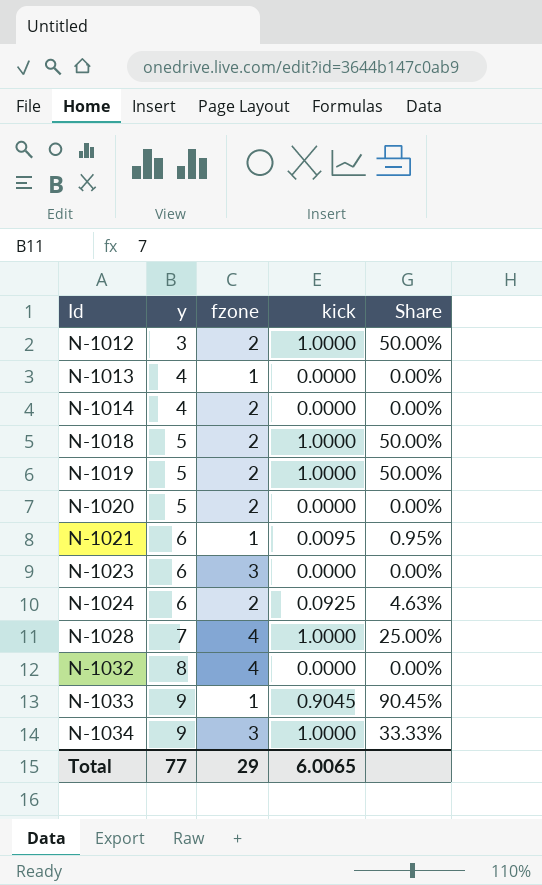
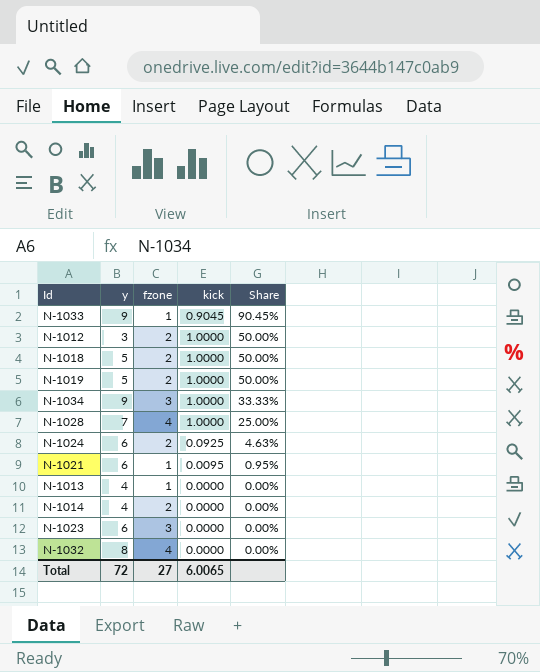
row order: Id ascending -> Share descending
row N-1020: 5 | 2 | 0.0000 | 0.00% -> none
Total | y: 77 -> 72
Total | fzone: 29 -> 27

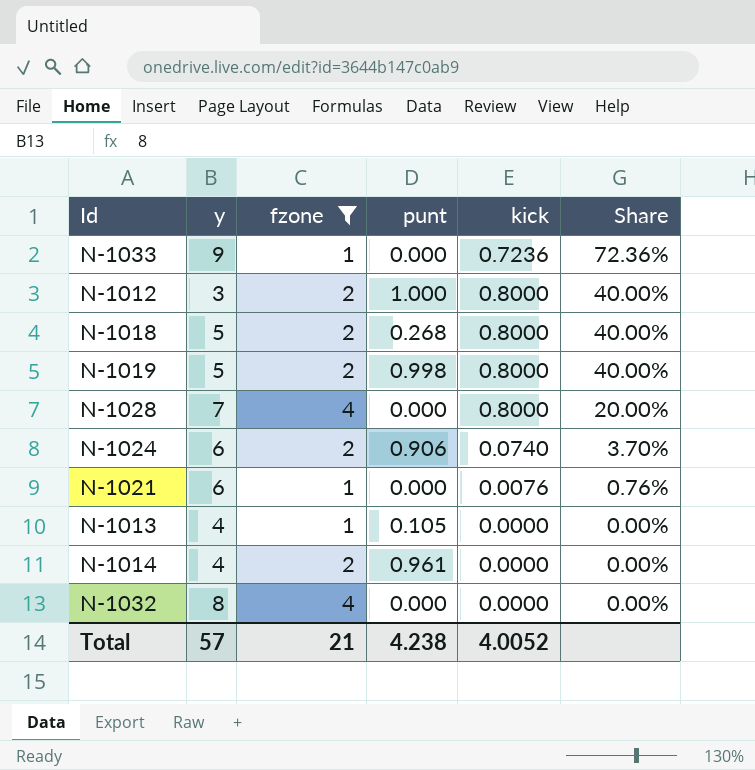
filter: none -> fzone != 3
column punt | position: none -> 4
N-1033 | kick: 0.9045 -> 0.7236
N-1033 | Share: 90.45% -> 72.36%
N-1012 | kick: 1.0000 -> 0.8000
N-1012 | Share: 50.00% -> 40.00%
N-1018 | kick: 1.0000 -> 0.8000
N-1018 | Share: 50.00% -> 40.00%
N-1019 | kick: 1.0000 -> 0.8000
N-1019 | Share: 50.00% -> 40.00%
N-1028 | kick: 1.0000 -> 0.8000
N-1028 | Share: 25.00% -> 20.00%
N-1024 | kick: 0.0925 -> 0.0740
N-1024 | Share: 4.63% -> 3.70%
N-1021 | kick: 0.0095 -> 0.0076
N-1021 | Share: 0.95% -> 0.76%
Total | y: 72 -> 57
Total | fzone: 27 -> 21
Total | kick: 6.0065 -> 4.0052

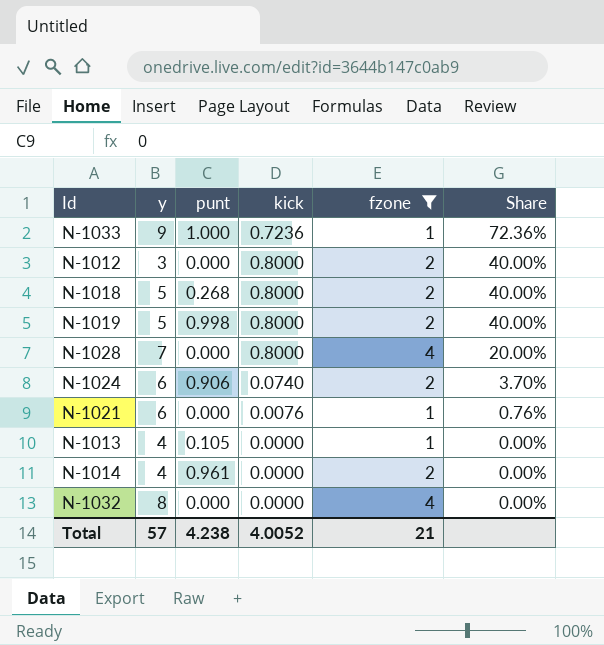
column fzone | position: 3 -> 5
N-1033 | punt: 0.000 -> 1.000
N-1012 | punt: 1.000 -> 0.000

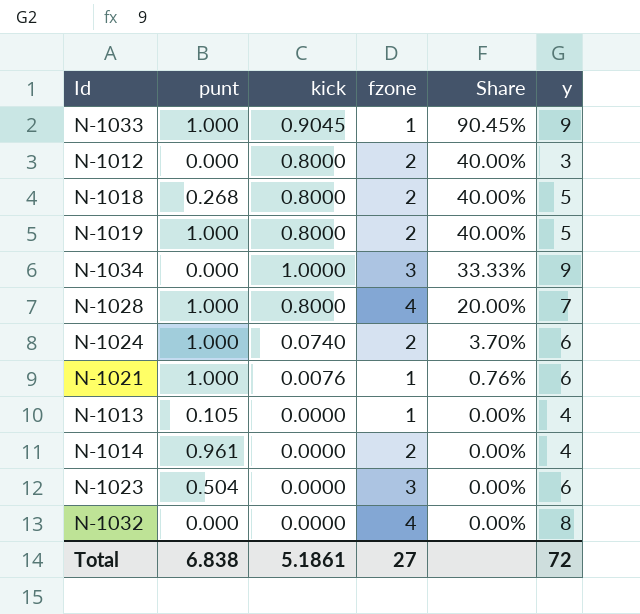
filter: fzone != 3 -> none
column y | position: 2 -> 6
N-1033 | kick: 0.7236 -> 0.9045
N-1033 | Share: 72.36% -> 90.45%
N-1019 | punt: 0.998 -> 1.000
N-1028 | punt: 0.000 -> 1.000
N-1024 | punt: 0.906 -> 1.000
N-1021 | punt: 0.000 -> 1.000
Total | punt: 4.238 -> 6.838
Total | kick: 4.0052 -> 5.1861
Total | fzone: 21 -> 27
Total | y: 57 -> 72

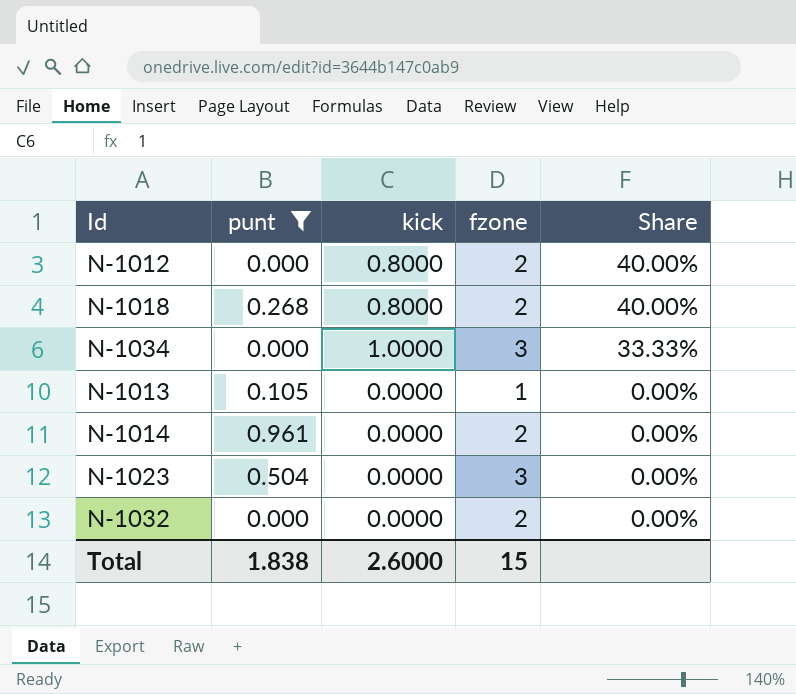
filter: none -> punt != 1.000
column y | position: 6 -> none
N-1032 | fzone: 4 -> 2
Total | punt: 6.838 -> 1.838
Total | kick: 5.1861 -> 2.6000
Total | fzone: 27 -> 15

